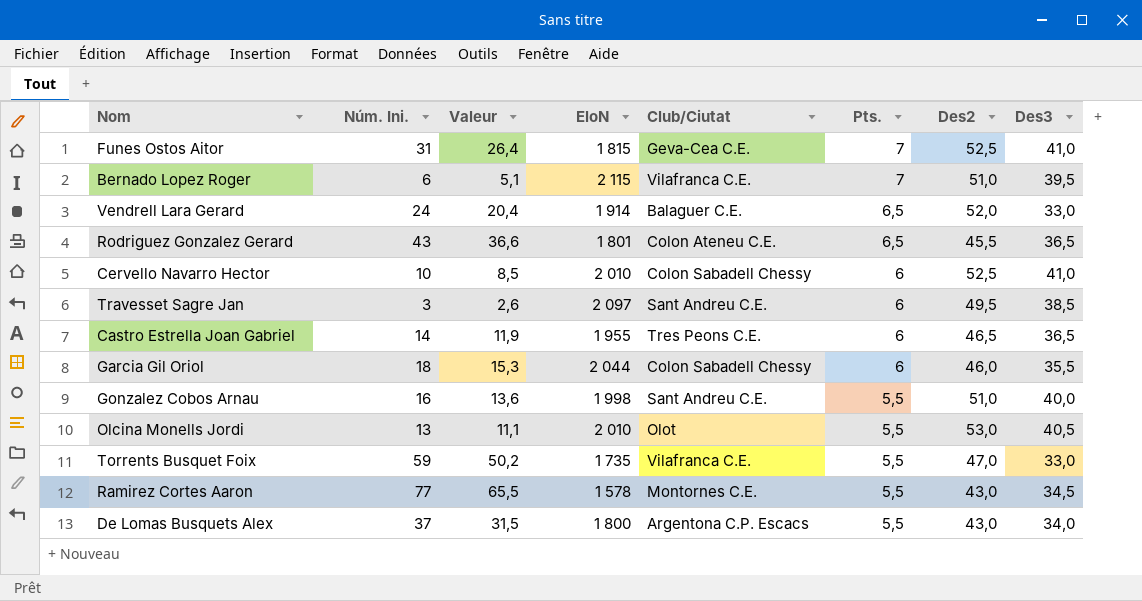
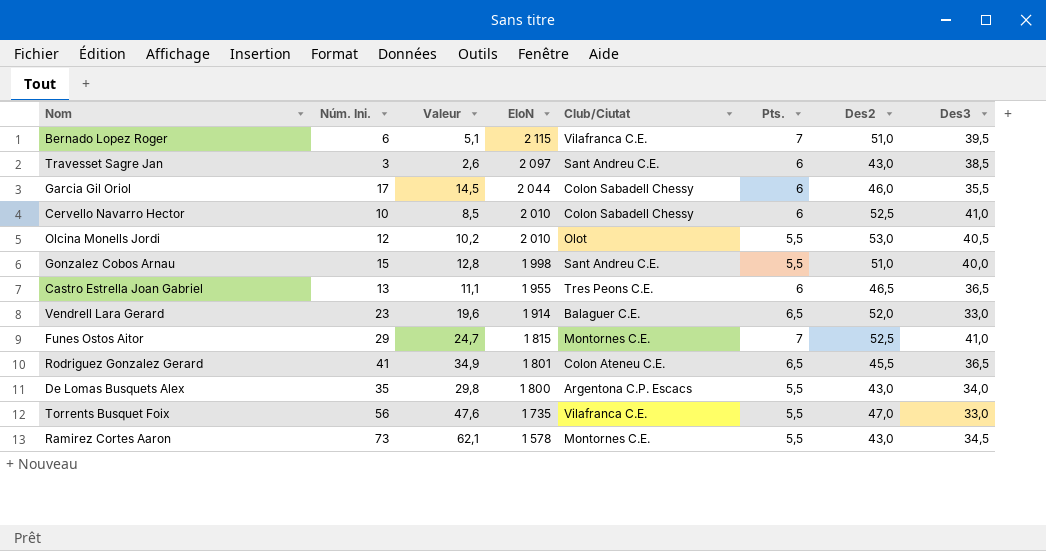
row order: Pts. descending -> EloN descending
Travesset Sagre Jan | Des2: 49,5 -> 43,0
Garcia Gil Oriol | Núm. Ini.: 18 -> 17
Garcia Gil Oriol | Valeur: 15,3 -> 14,5
Olcina Monells Jordi | Núm. Ini.: 13 -> 12
Olcina Monells Jordi | Valeur: 11,1 -> 10,2
Gonzalez Cobos Arnau | Núm. Ini.: 16 -> 15
Gonzalez Cobos Arnau | Valeur: 13,6 -> 12,8
Castro Estrella Joan Gabriel | Núm. Ini.: 14 -> 13
Castro Estrella Joan Gabriel | Valeur: 11,9 -> 11,1
Vendrell Lara Gerard | Núm. Ini.: 24 -> 23
Vendrell Lara Gerard | Valeur: 20,4 -> 19,6
Funes Ostos Aitor | Núm. Ini.: 31 -> 29
Funes Ostos Aitor | Valeur: 26,4 -> 24,7
Funes Ostos Aitor | Club/Ciutat: Geva-Cea C.E. -> Montornes C.E.
Rodriguez Gonzalez Gerard | Núm. Ini.: 43 -> 41
Rodriguez Gonzalez Gerard | Valeur: 36,6 -> 34,9
De Lomas Busquets Alex | Núm. Ini.: 37 -> 35
De Lomas Busquets Alex | Valeur: 31,5 -> 29,8
Torrents Busquet Foix | Núm. Ini.: 59 -> 56
Torrents Busquet Foix | Valeur: 50,2 -> 47,6
Ramirez Cortes Aaron | Núm. Ini.: 77 -> 73
Ramirez Cortes Aaron | Valeur: 65,5 -> 62,1

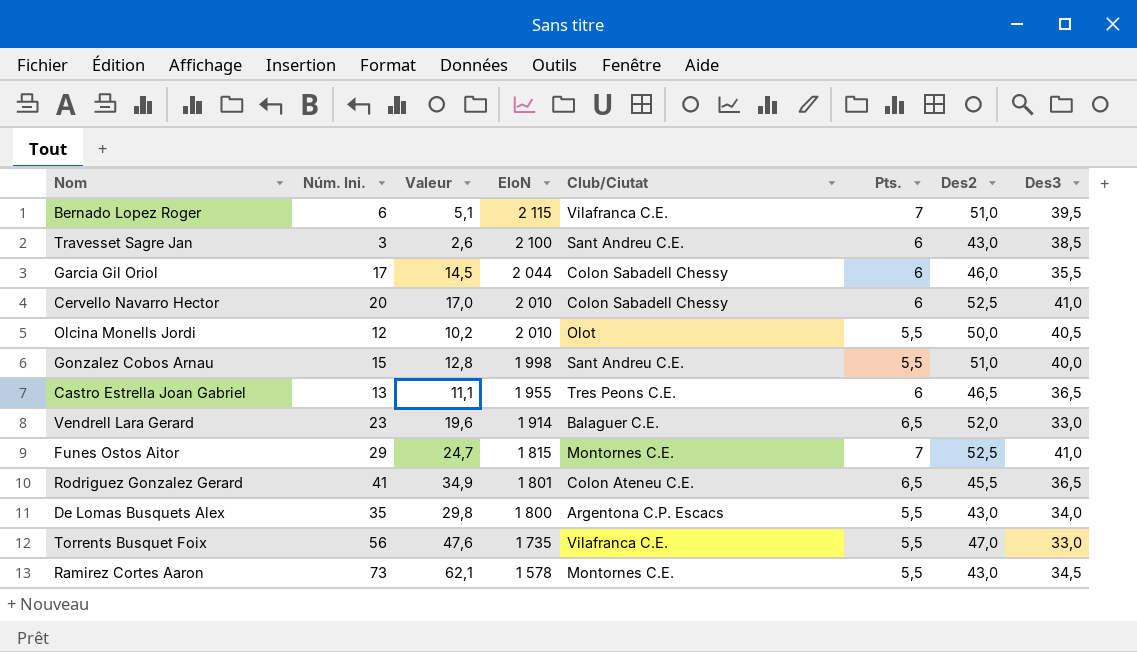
Travesset Sagre Jan | EloN: 2 097 -> 2 100
Cervello Navarro Hector | Núm. Ini.: 10 -> 20
Cervello Navarro Hector | Valeur: 8,5 -> 17,0
Olcina Monells Jordi | Des2: 53,0 -> 50,0

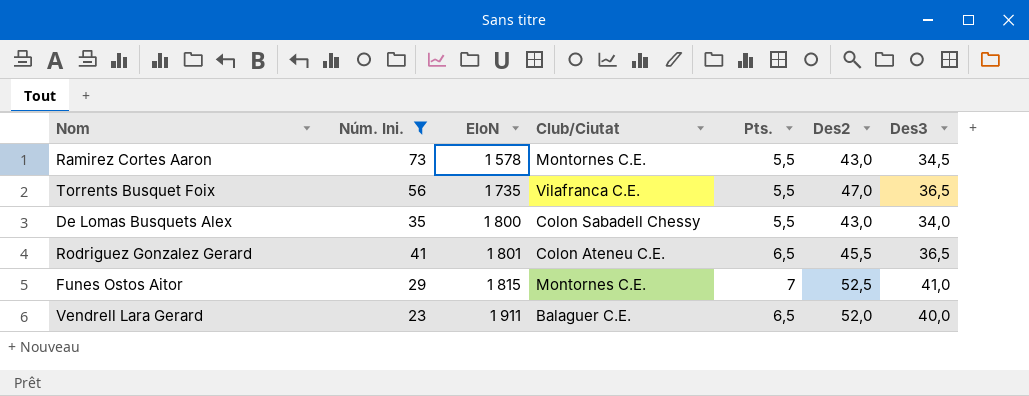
filter: none -> Núm. Ini. >= 23
row order: EloN descending -> EloN ascending
column Valeur | formula: [Núm. Ini.] * 0,85 -> none
Torrents Busquet Foix | Des3: 33,0 -> 36,5
De Lomas Busquets Alex | Club/Ciutat: Argentona C.P. Escacs -> Colon Sabadell Chessy
Vendrell Lara Gerard | EloN: 1 914 -> 1 911
Vendrell Lara Gerard | Des3: 33,0 -> 40,0

